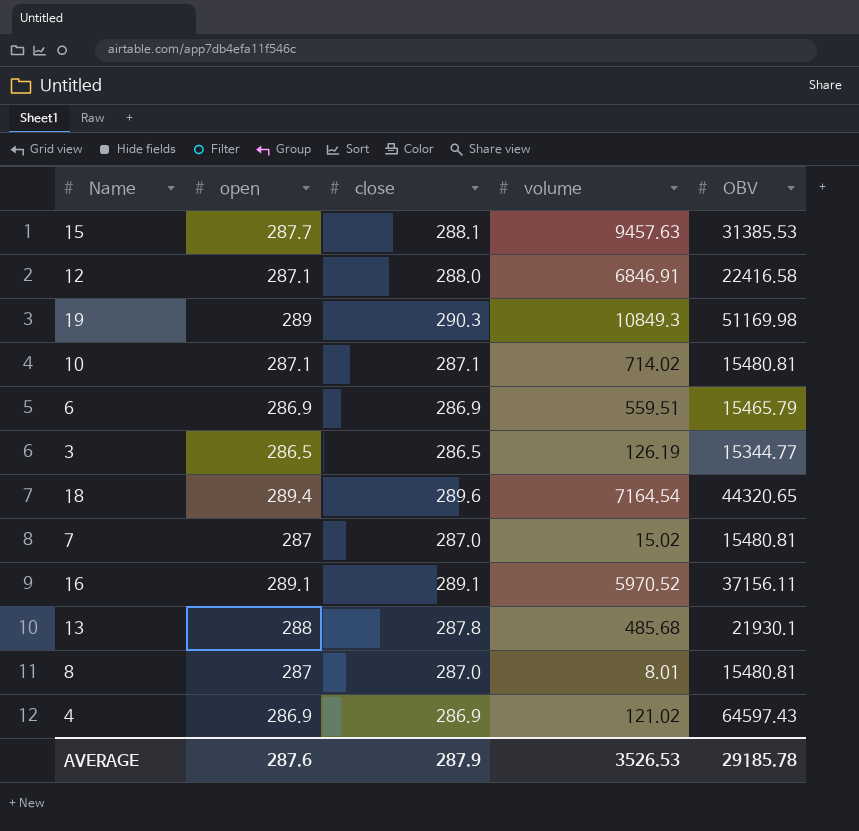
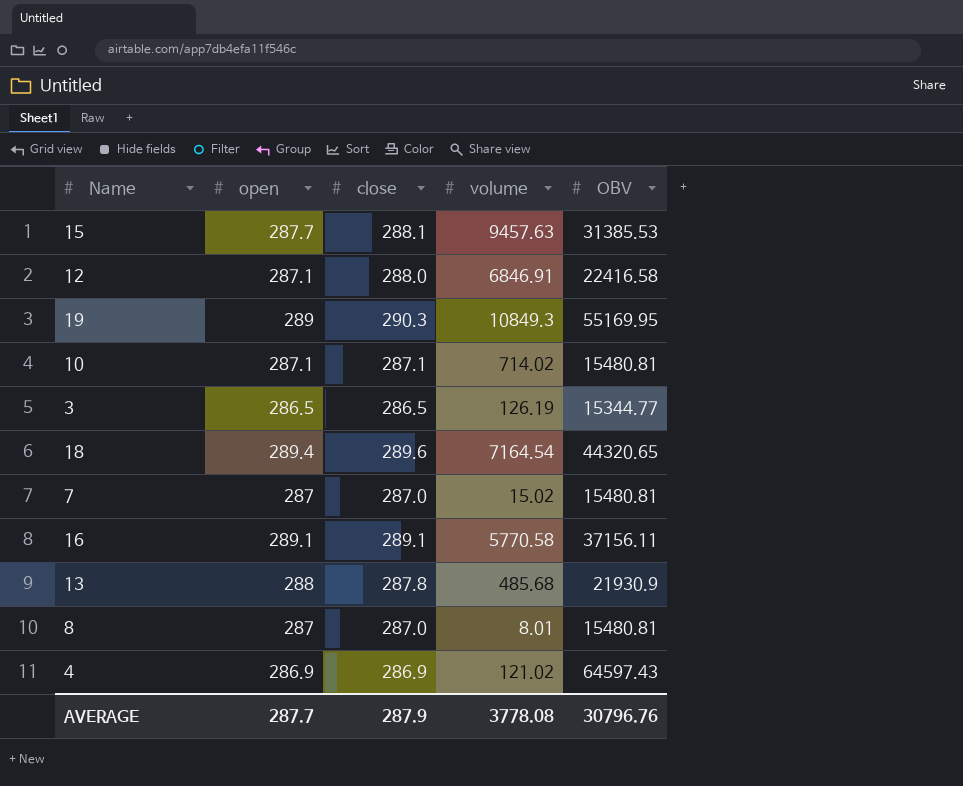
row 6: 286.9 | 286.9 | 559.51 | 15465.79 -> none
19 | OBV: 51169.98 -> 55169.95
16 | volume: 5970.52 -> 5770.58
13 | OBV: 21930.1 -> 21930.9
AVERAGE | open: 287.6 -> 287.7
AVERAGE | volume: 3526.53 -> 3778.08
AVERAGE | OBV: 29185.78 -> 30796.76

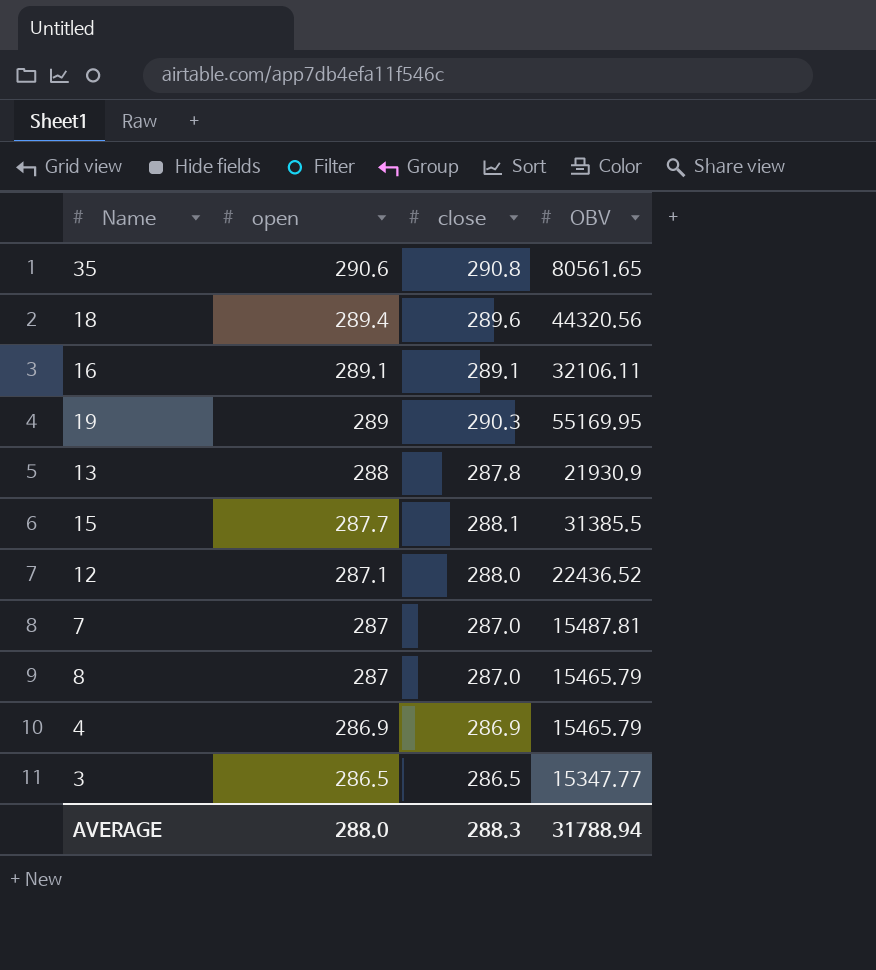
row order: none -> open descending
column volume | position: 4 -> none
row 10: 287.1 | 287.1 | 714.02 | 15480.81 -> none
row 35: none -> 290.6 | 290.8 | 80561.65
18 | OBV: 44320.65 -> 44320.56
16 | OBV: 37156.11 -> 32106.11
15 | OBV: 31385.53 -> 31385.5
12 | OBV: 22416.58 -> 22436.52
7 | OBV: 15480.81 -> 15487.81
8 | OBV: 15480.81 -> 15465.79
4 | OBV: 64597.43 -> 15465.79
3 | OBV: 15344.77 -> 15347.77
AVERAGE | open: 287.7 -> 288.0
AVERAGE | close: 287.9 -> 288.3
AVERAGE | OBV: 30796.76 -> 31788.94

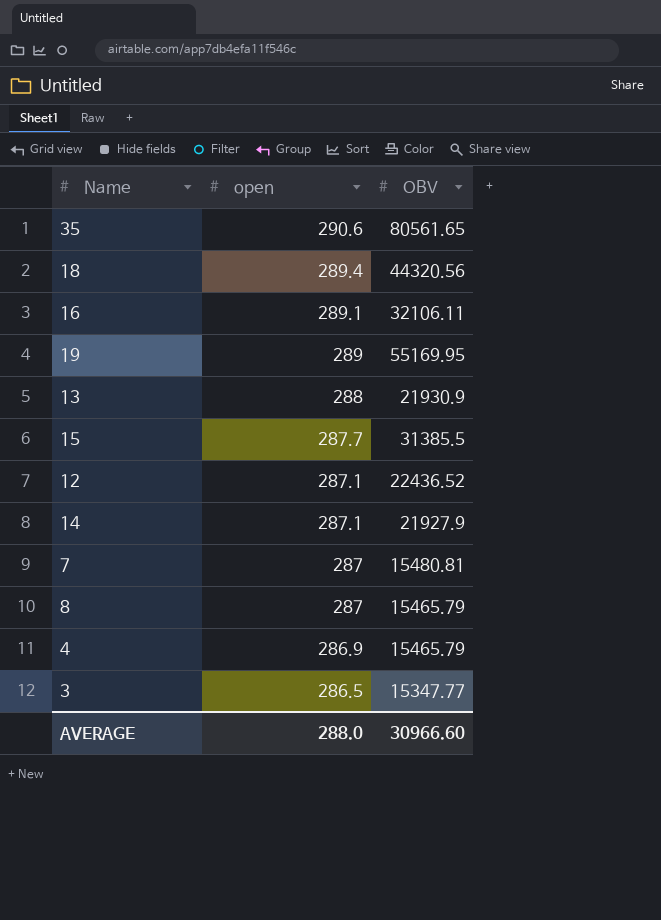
column close | position: 3 -> none
row 14: none -> 287.1 | 21927.9
7 | OBV: 15487.81 -> 15480.81
AVERAGE | OBV: 31788.94 -> 30966.60

